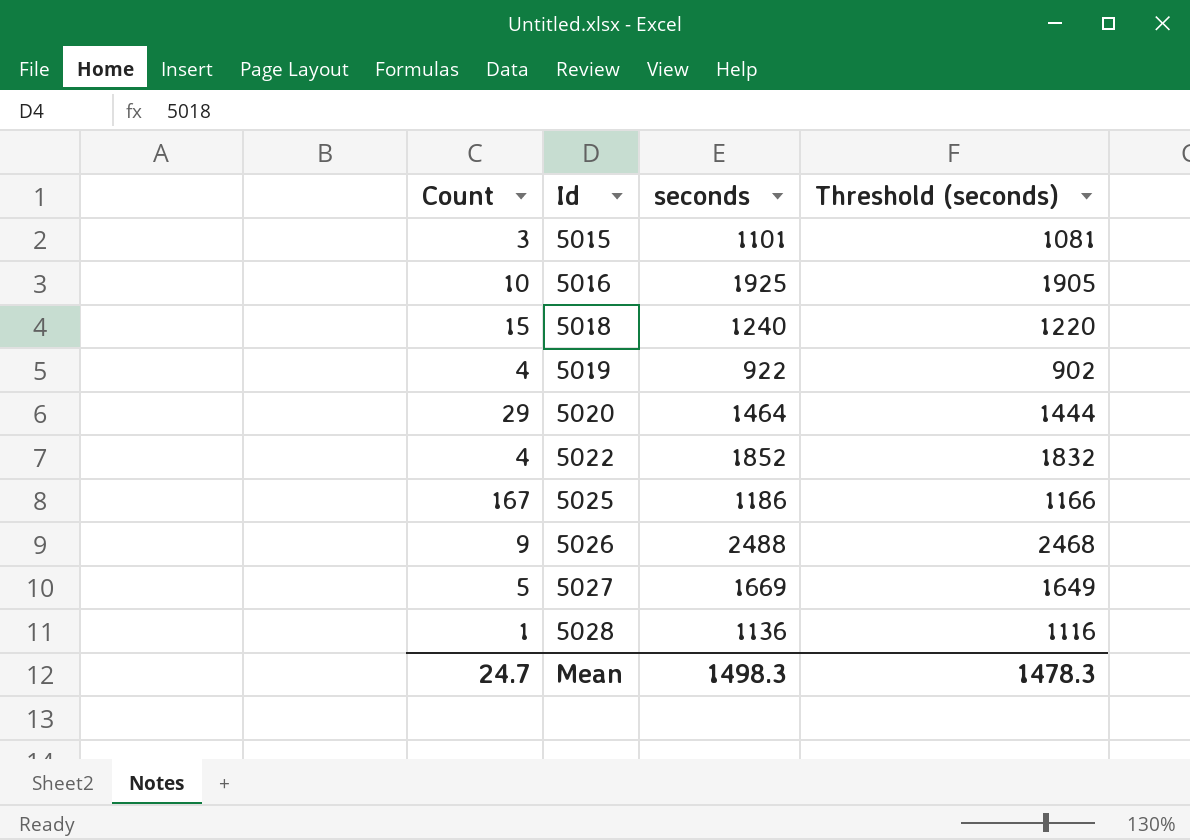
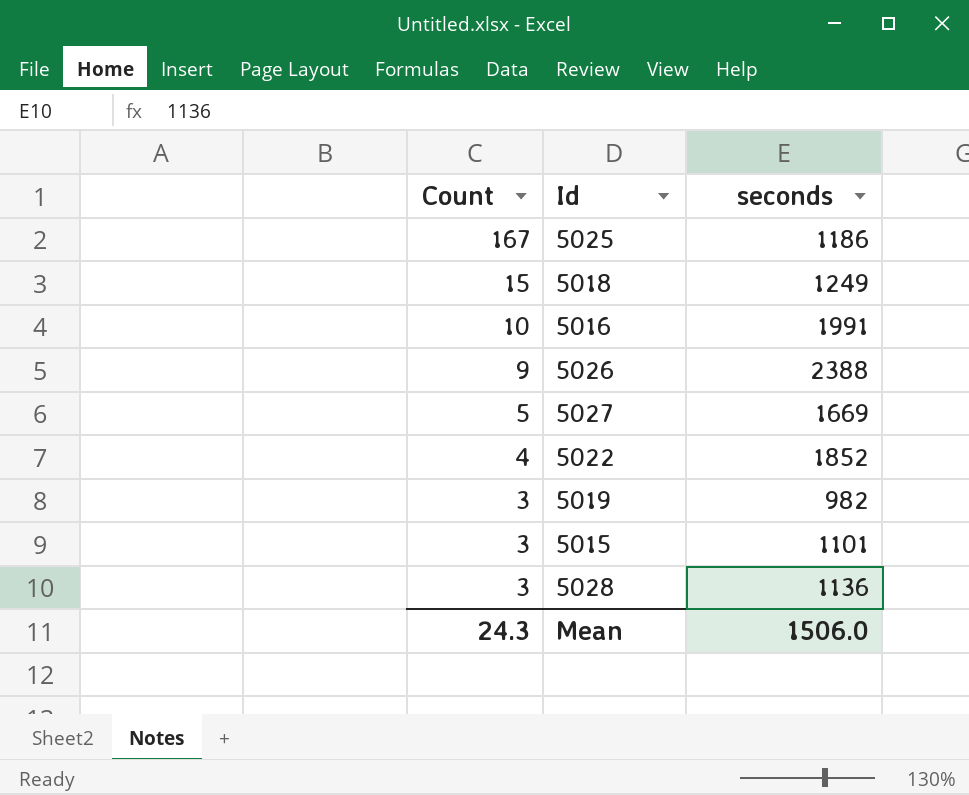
row order: Id ascending -> Count descending
column Threshold (seconds) | formula: [seconds] - 20 -> none
row 5020: 29 | 1464 | 1444 -> none
5018 | seconds: 1240 -> 1249
5016 | seconds: 1925 -> 1991
5026 | seconds: 2488 -> 2388
5019 | Count: 4 -> 3
5019 | seconds: 922 -> 982
5028 | Count: 1 -> 3
Mean | Count: 24.7 -> 24.3
Mean | seconds: 1498.3 -> 1506.0

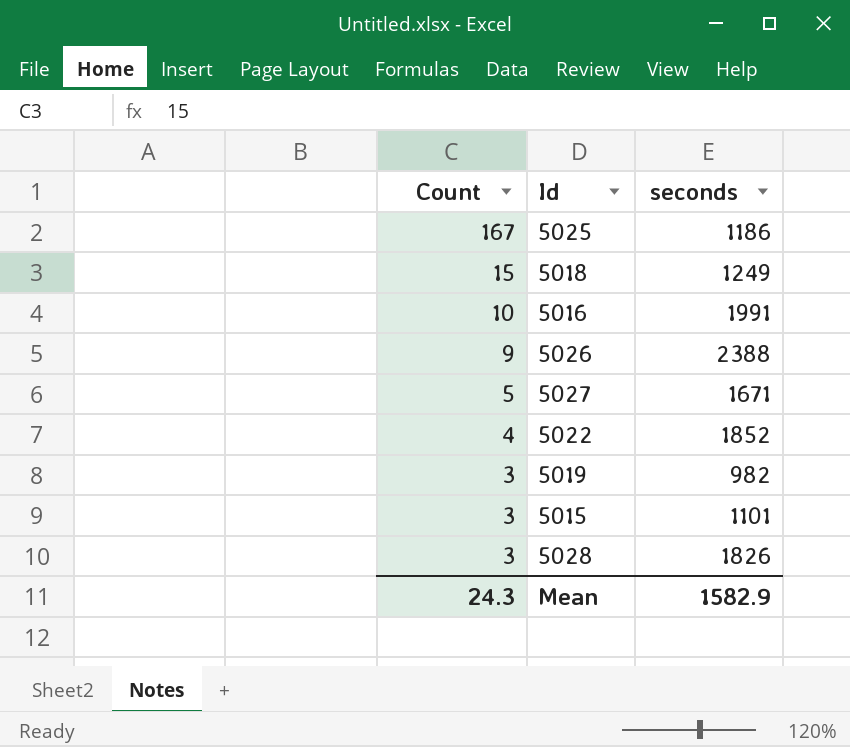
5027 | seconds: 1669 -> 1671
5028 | seconds: 1136 -> 1826
Mean | seconds: 1506.0 -> 1582.9

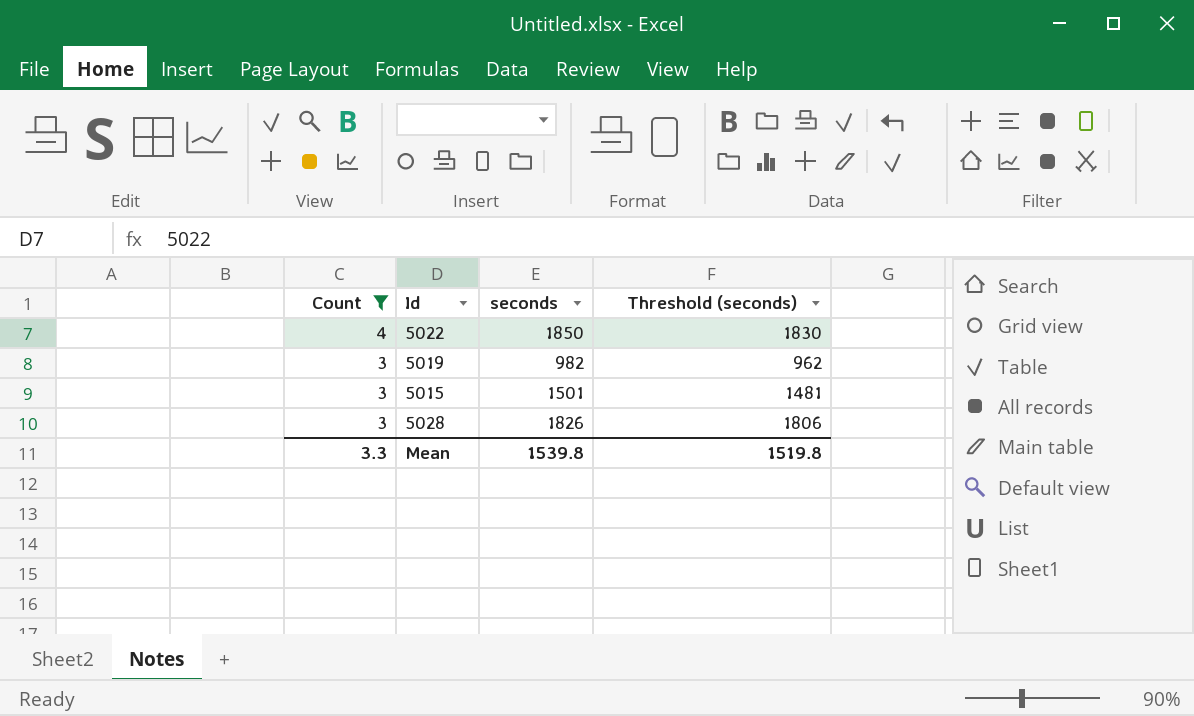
filter: none -> Count <= 4
column Threshold (seconds) | formula: none -> [seconds] - 20
5022 | seconds: 1852 -> 1850
5015 | seconds: 1101 -> 1501
Mean | Count: 24.3 -> 3.3
Mean | seconds: 1582.9 -> 1539.8

